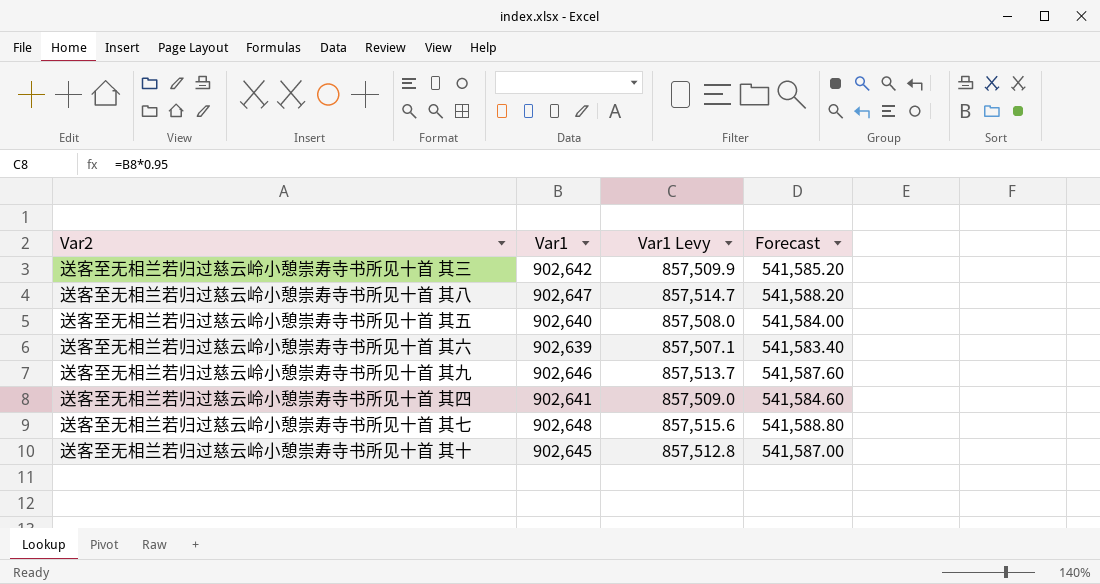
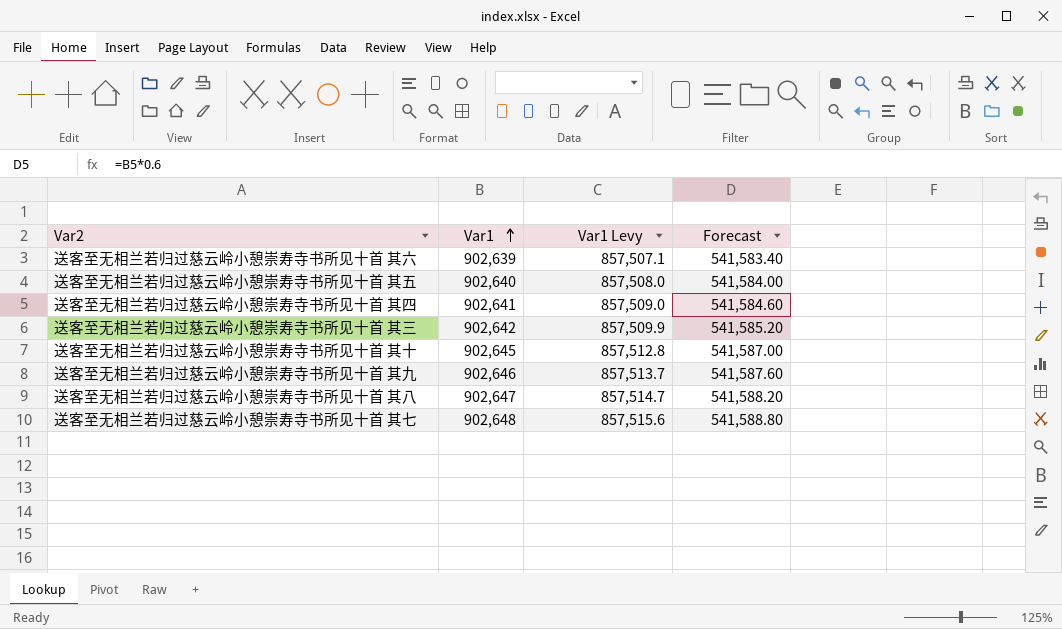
row order: none -> Var1 ascending

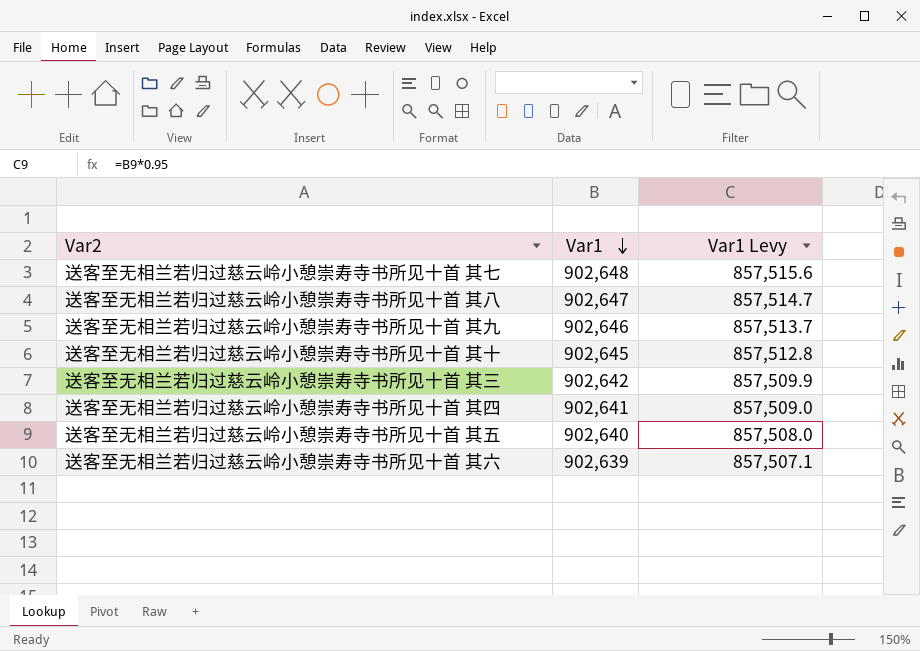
row order: Var1 ascending -> Var1 descending
column Forecast | formula: [Var1] * 0.6 -> none

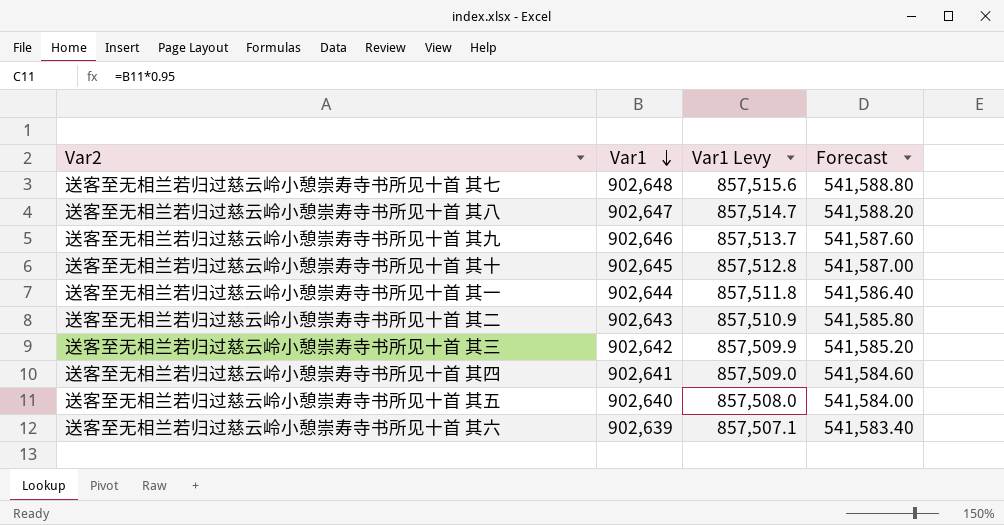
column Forecast | formula: none -> [Var1] * 0.6
row 送客至无相兰若归过慈云岭小憩崇寿寺书所见十首 其一: none -> 902,644 | 857,511.8 | 541,586.40
row 送客至无相兰若归过慈云岭小憩崇寿寺书所见十首 其二: none -> 902,643 | 857,510.9 | 541,585.80

